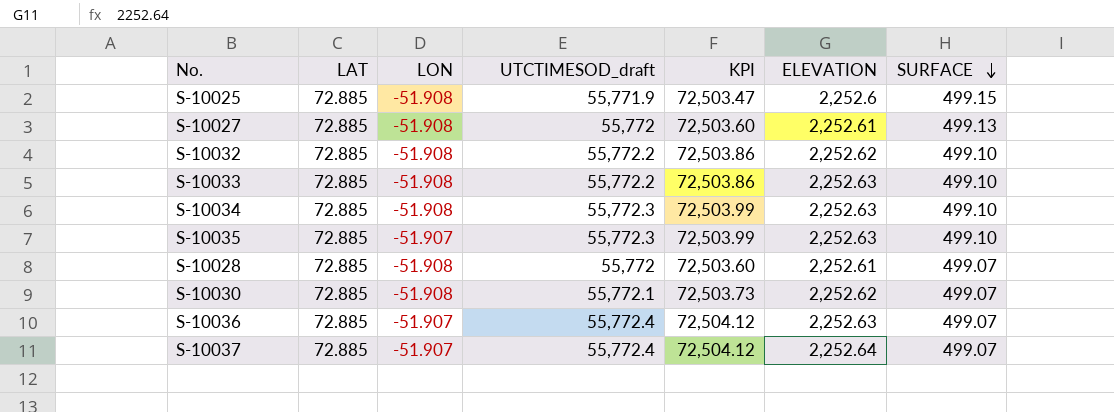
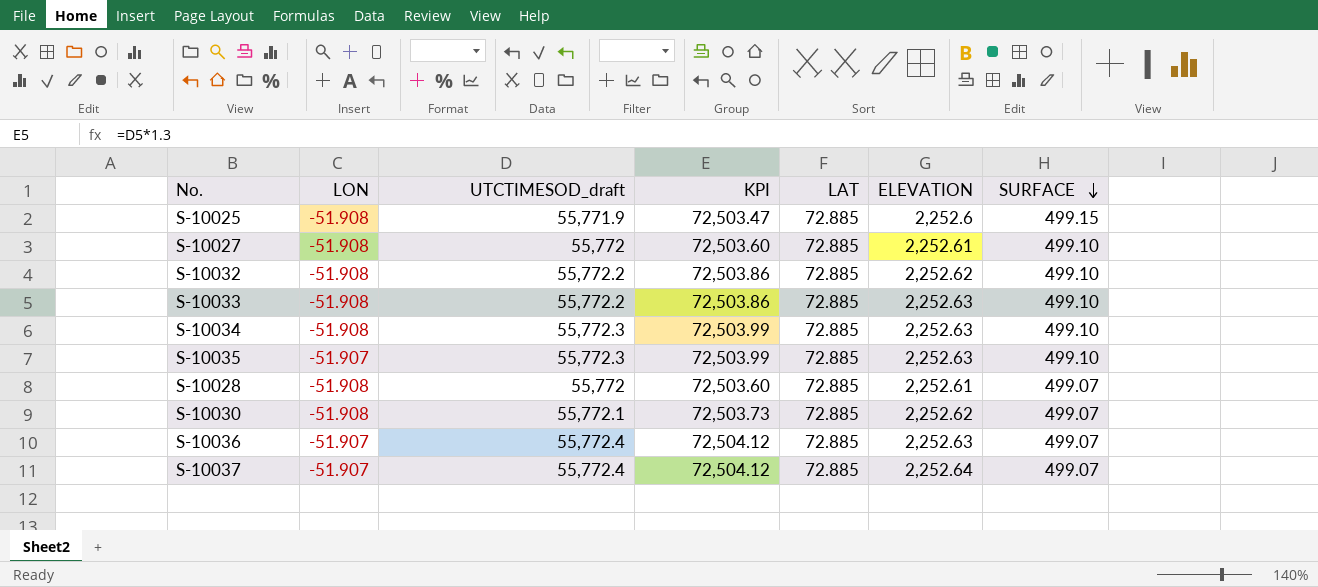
column LAT | position: 2 -> 5
S-10027 | SURFACE: 499.13 -> 499.10

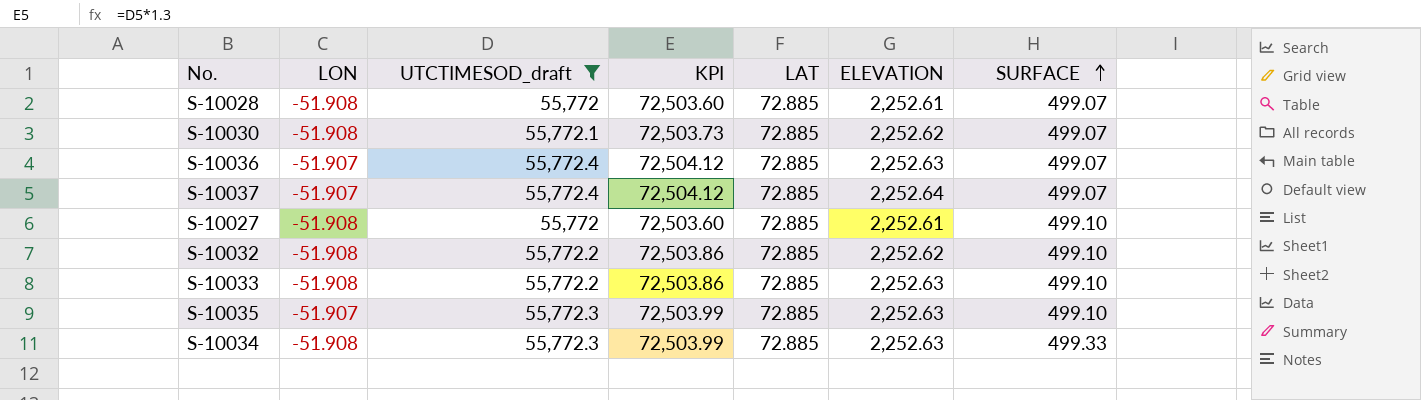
filter: none -> UTCTIMESOD_draft != 55,771.9
row order: SURFACE descending -> SURFACE ascending
S-10034 | SURFACE: 499.10 -> 499.33

